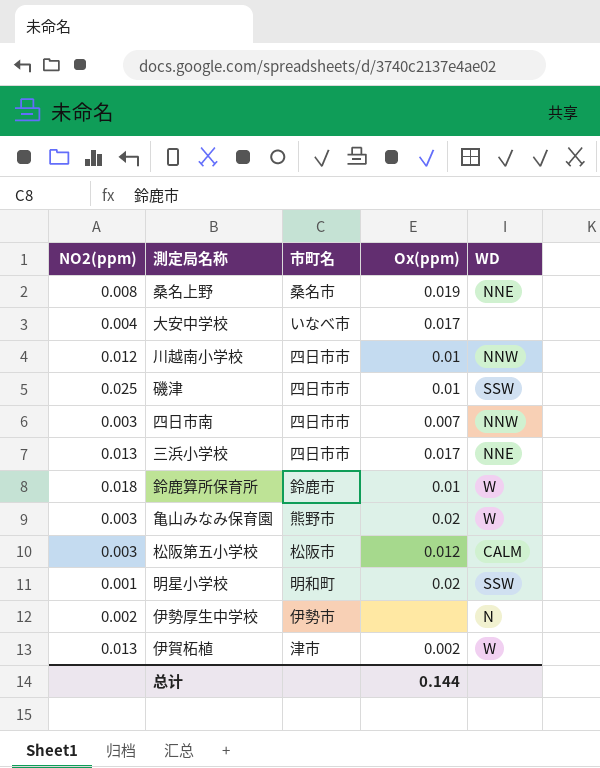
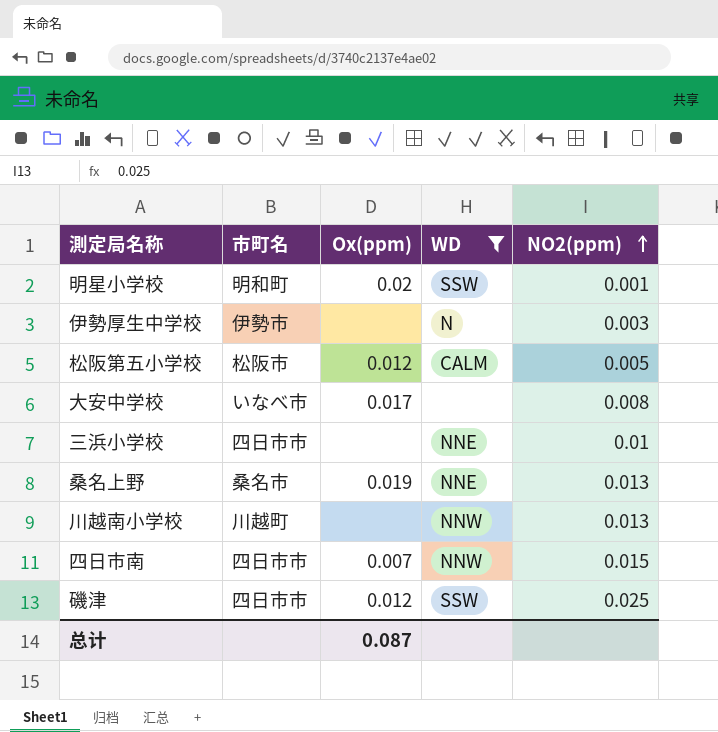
filter: none -> WD != W
row order: none -> NO2(ppm) ascending
column NO2(ppm) | position: 1 -> 5
伊勢厚生中学校 | NO2(ppm): 0.002 -> 0.003
松阪第五小学校 | NO2(ppm): 0.003 -> 0.005
大安中学校 | NO2(ppm): 0.004 -> 0.008
三浜小学校 | Ox(ppm): 0.017 -> none
三浜小学校 | NO2(ppm): 0.013 -> 0.01
桑名上野 | NO2(ppm): 0.008 -> 0.013
川越南小学校 | 市町名: 四日市市 -> 川越町
川越南小学校 | Ox(ppm): 0.01 -> none
川越南小学校 | NO2(ppm): 0.012 -> 0.013
四日市南 | NO2(ppm): 0.003 -> 0.015
磯津 | Ox(ppm): 0.01 -> 0.012
总计 | Ox(ppm): 0.144 -> 0.087

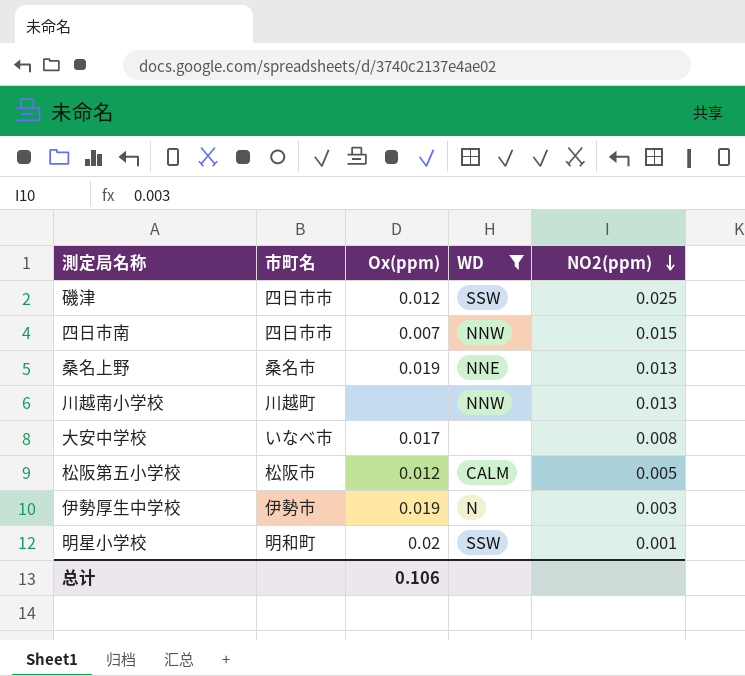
row order: NO2(ppm) ascending -> NO2(ppm) descending
row 三浜小学校: 四日市市 | none | NNE | 0.01 -> none
伊勢厚生中学校 | Ox(ppm): none -> 0.019
总计 | Ox(ppm): 0.087 -> 0.106

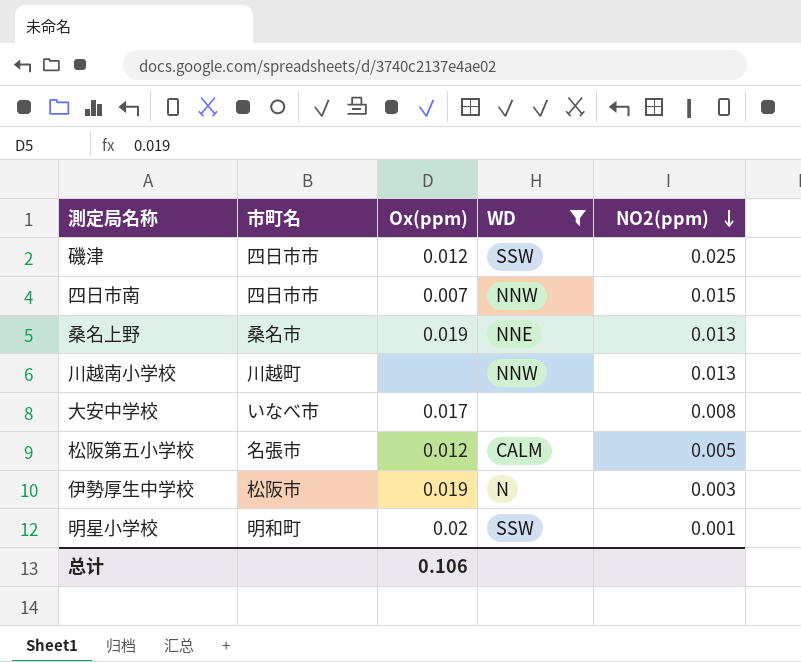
松阪第五小学校 | 市町名: 松阪市 -> 名張市
伊勢厚生中学校 | 市町名: 伊勢市 -> 松阪市

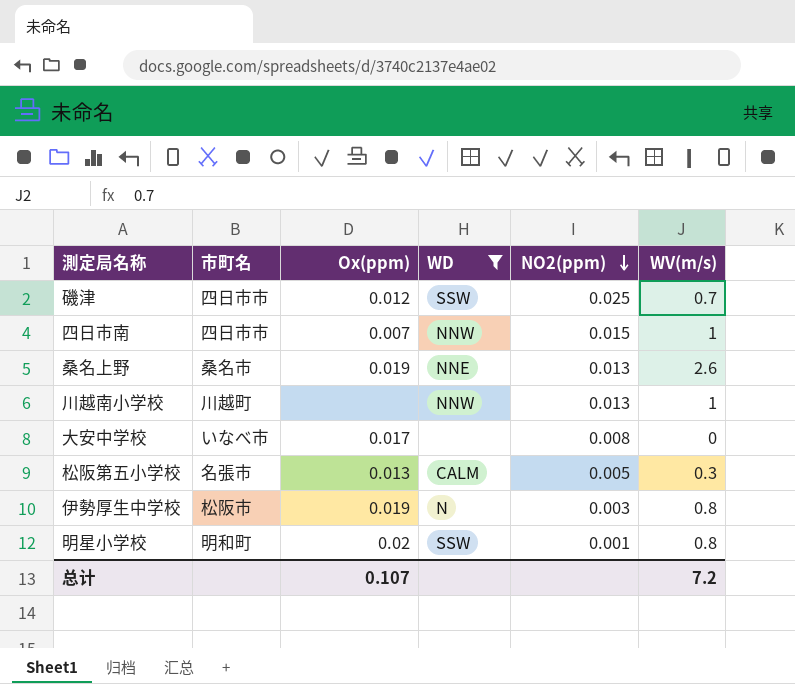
column WV(m/s) | position: none -> 6
松阪第五小学校 | Ox(ppm): 0.012 -> 0.013
总计 | Ox(ppm): 0.106 -> 0.107

